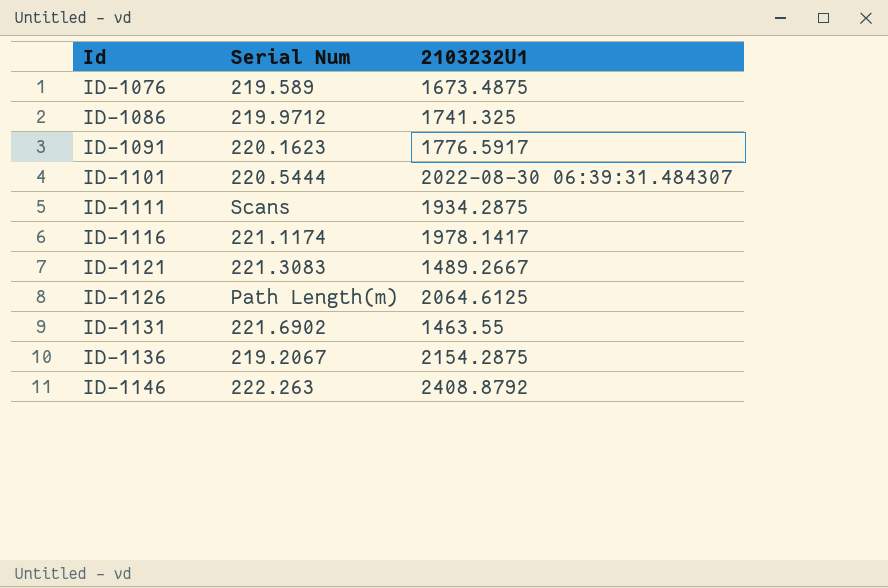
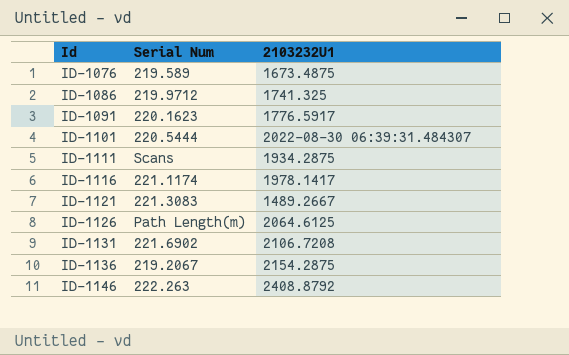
ID-1131 | 2103232U1: 1463.55 -> 2106.7208

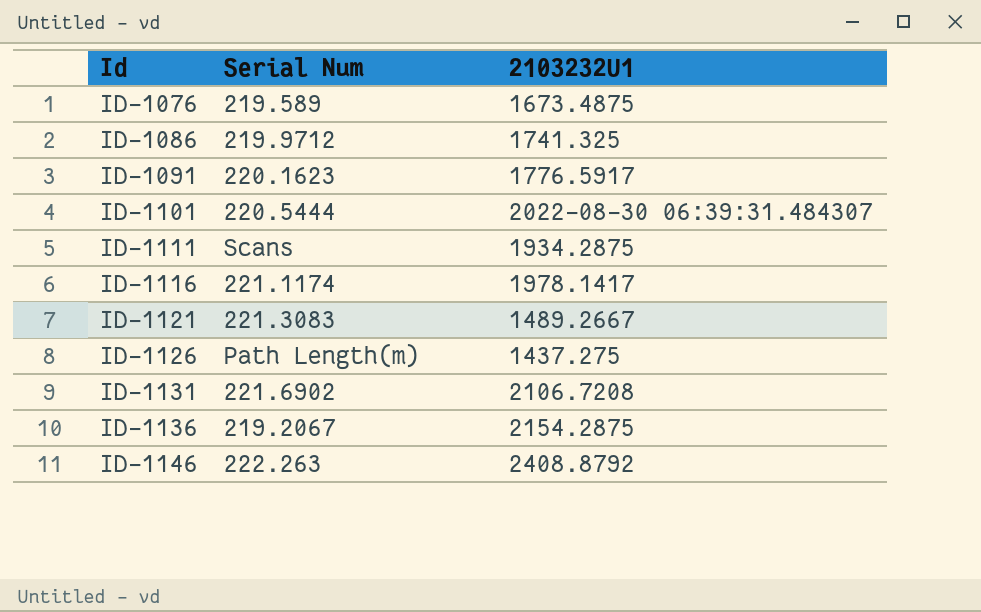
ID-1126 | 2103232U1: 2064.6125 -> 1437.275

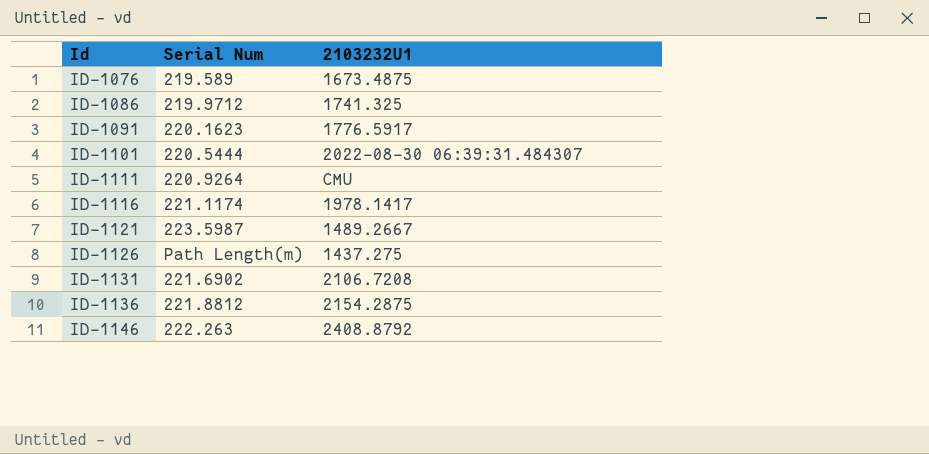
ID-1111 | Serial Num: Scans -> 220.9264
ID-1111 | 2103232U1: 1934.2875 -> CMU
ID-1121 | Serial Num: 221.3083 -> 223.5987
ID-1136 | Serial Num: 219.2067 -> 221.8812

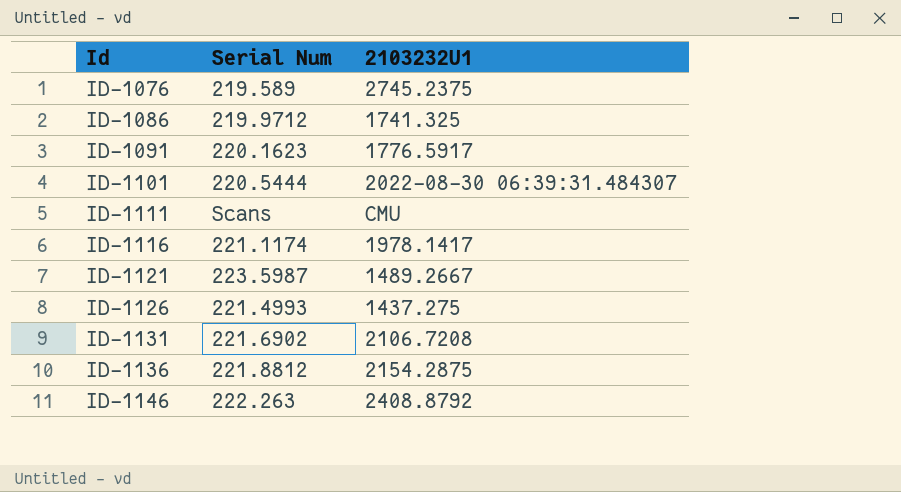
ID-1076 | 2103232U1: 1673.4875 -> 2745.2375
ID-1111 | Serial Num: 220.9264 -> Scans
ID-1126 | Serial Num: Path Length(m) -> 221.4993

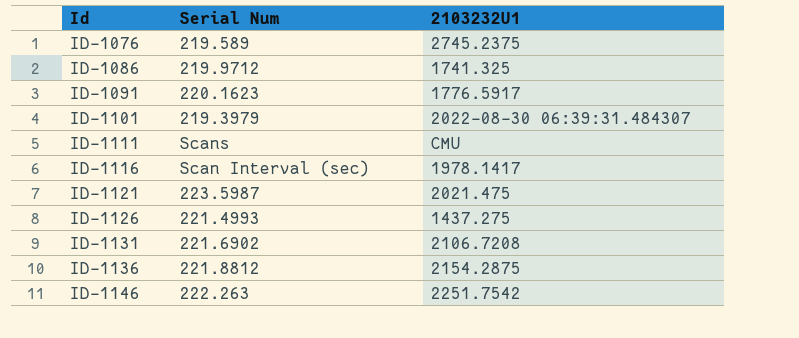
ID-1101 | Serial Num: 220.5444 -> 219.3979
ID-1116 | Serial Num: 221.1174 -> Scan Interval (sec)
ID-1121 | 2103232U1: 1489.2667 -> 2021.475
ID-1146 | 2103232U1: 2408.8792 -> 2251.7542

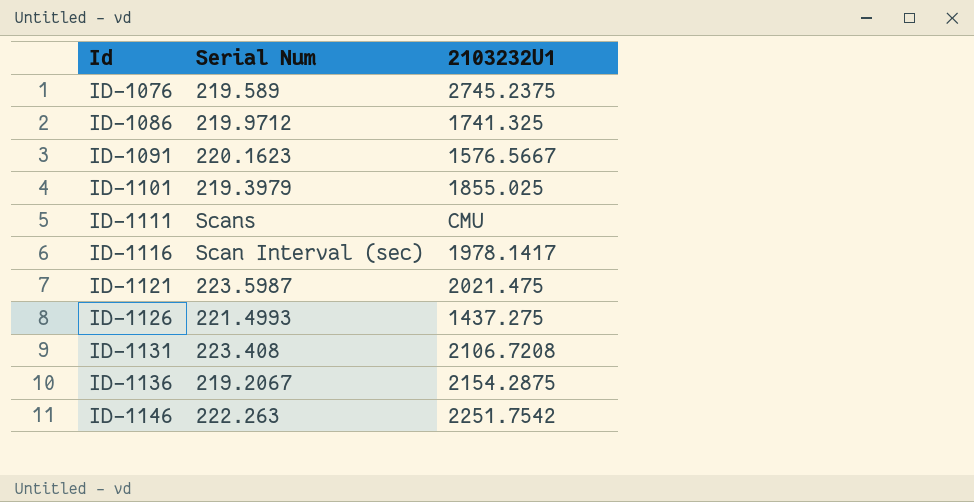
ID-1091 | 2103232U1: 1776.5917 -> 1576.5667
ID-1101 | 2103232U1: 2022-08-30 06:39:31.484307 -> 1855.025
ID-1131 | Serial Num: 221.6902 -> 223.408
ID-1136 | Serial Num: 221.8812 -> 219.2067

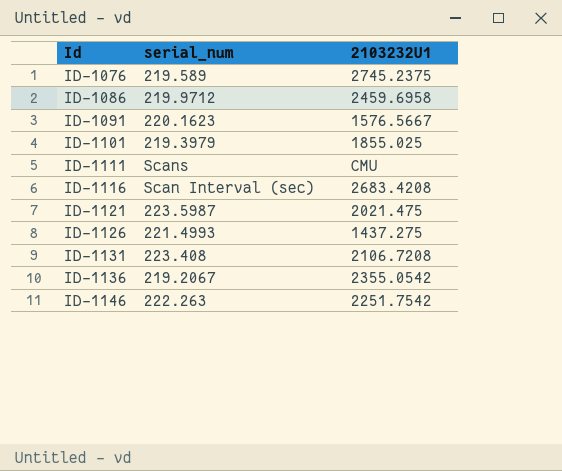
column name: Serial Num -> serial_num
ID-1086 | 2103232U1: 1741.325 -> 2459.6958
ID-1116 | 2103232U1: 1978.1417 -> 2683.4208
ID-1136 | 2103232U1: 2154.2875 -> 2355.0542

